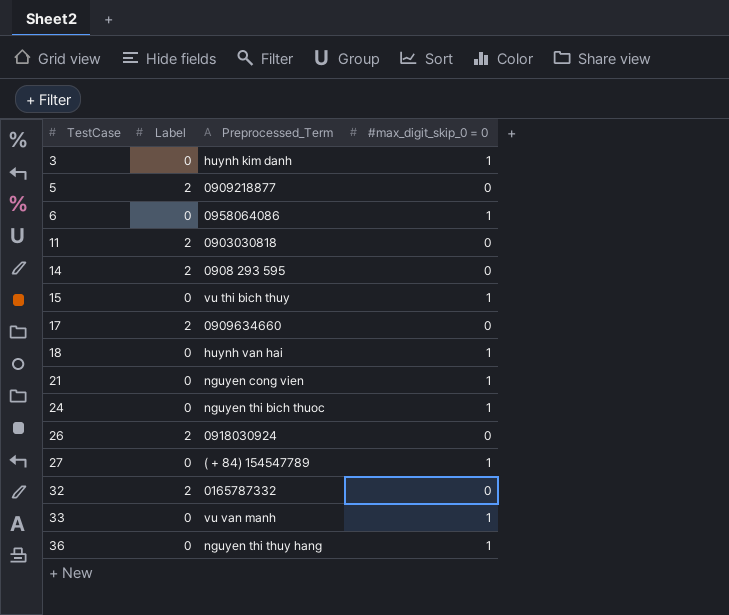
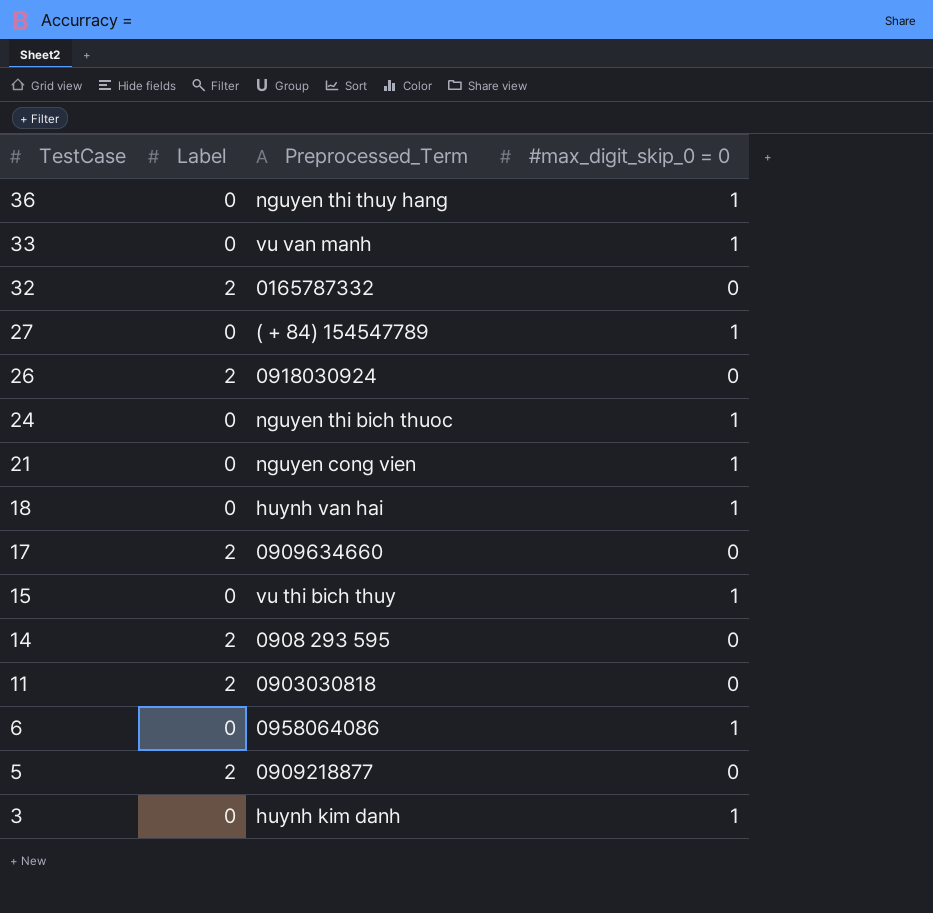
row order: TestCase ascending -> TestCase descending

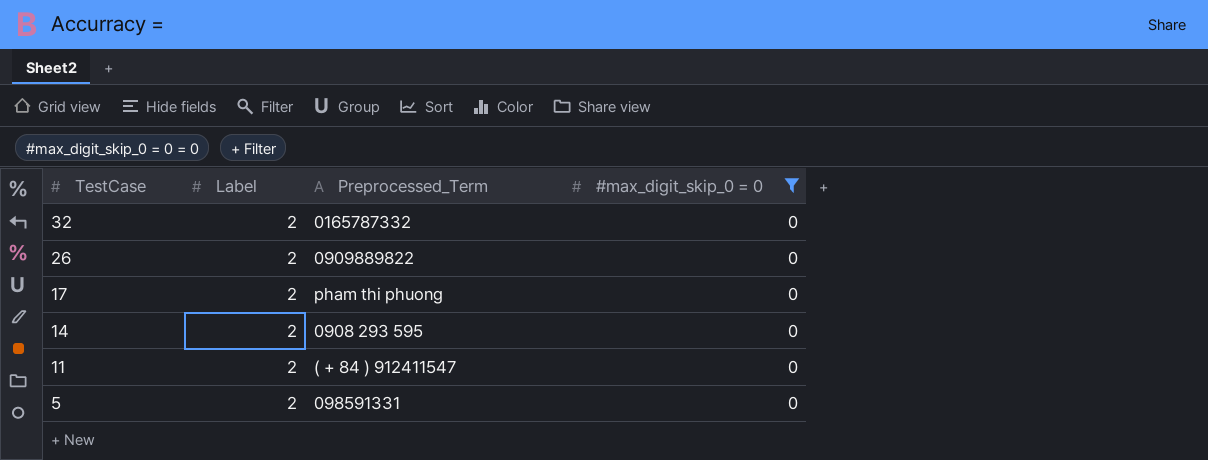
filter: none -> #max_digit_skip_0 = 0 = 0
26 | Preprocessed_Term: 0918030924 -> 0909889822
17 | Preprocessed_Term: 0909634660 -> pham thi phuong
11 | Preprocessed_Term: 0903030818 -> ( + 84 ) 912411547
5 | Preprocessed_Term: 0909218877 -> 098591331

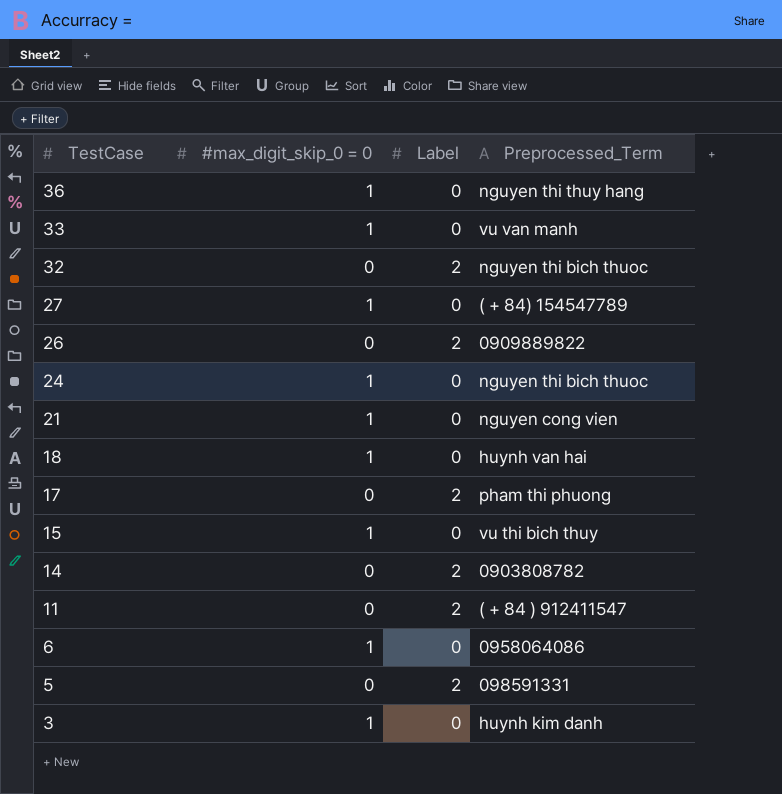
filter: #max_digit_skip_0 = 0 = 0 -> none
column #max_digit_skip_0 = 0 | position: 4 -> 2
32 | Preprocessed_Term: 0165787332 -> nguyen thi bich thuoc
14 | Preprocessed_Term: 0908 293 595 -> 0903808782

